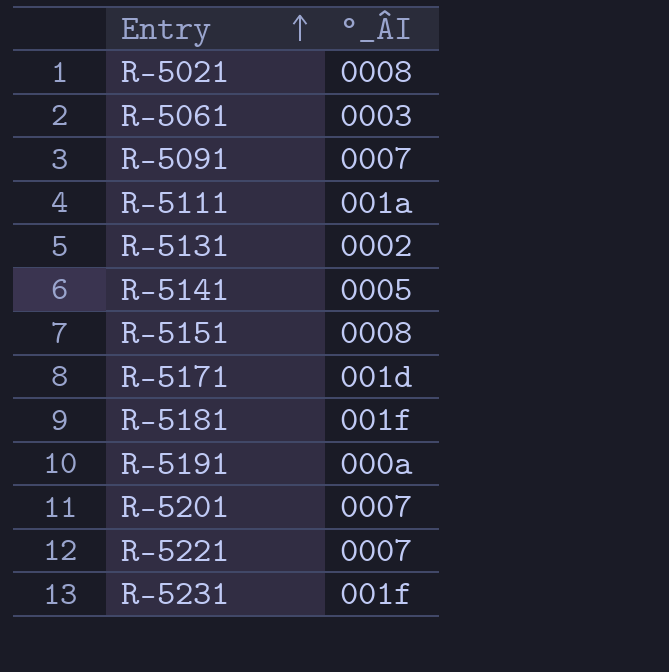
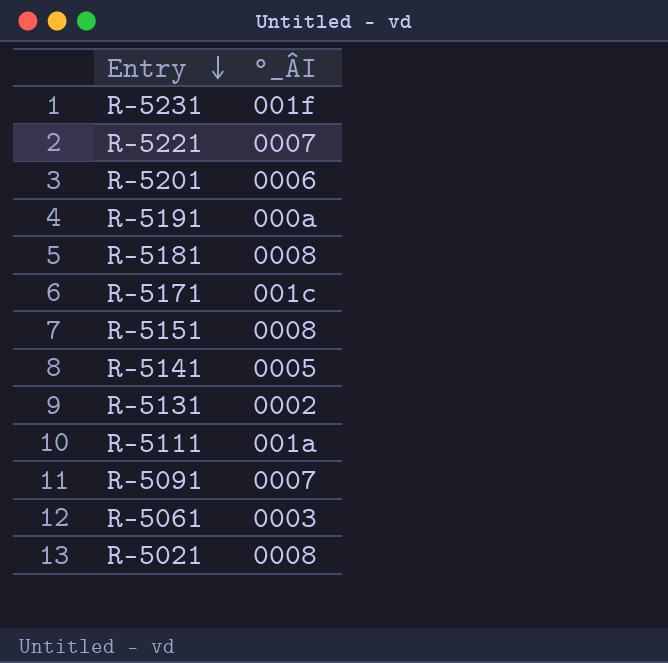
row order: Entry ascending -> Entry descending
R-5201 | °_ÂI: 0007 -> 0006
R-5181 | °_ÂI: 001f -> 0008
R-5171 | °_ÂI: 001d -> 001c

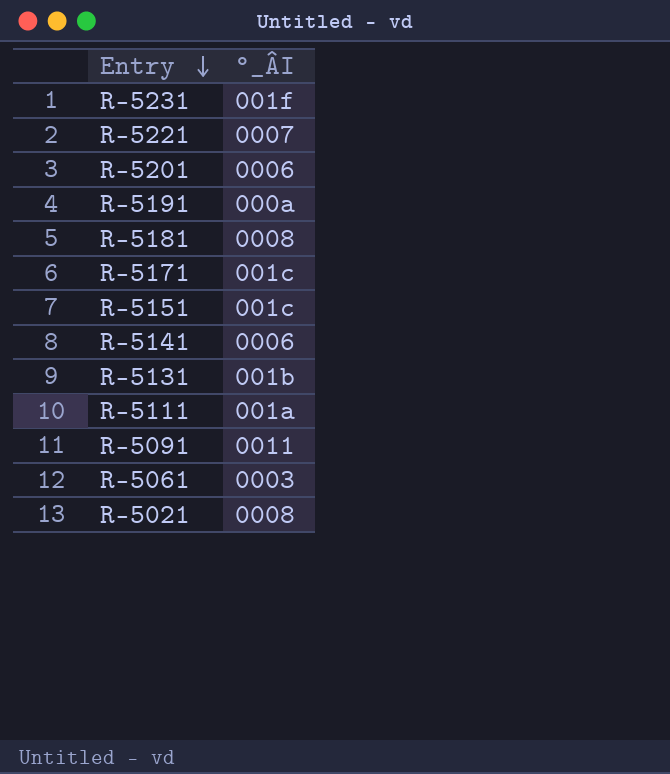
R-5151 | °_ÂI: 0008 -> 001c
R-5141 | °_ÂI: 0005 -> 0006
R-5131 | °_ÂI: 0002 -> 001b
R-5091 | °_ÂI: 0007 -> 0011

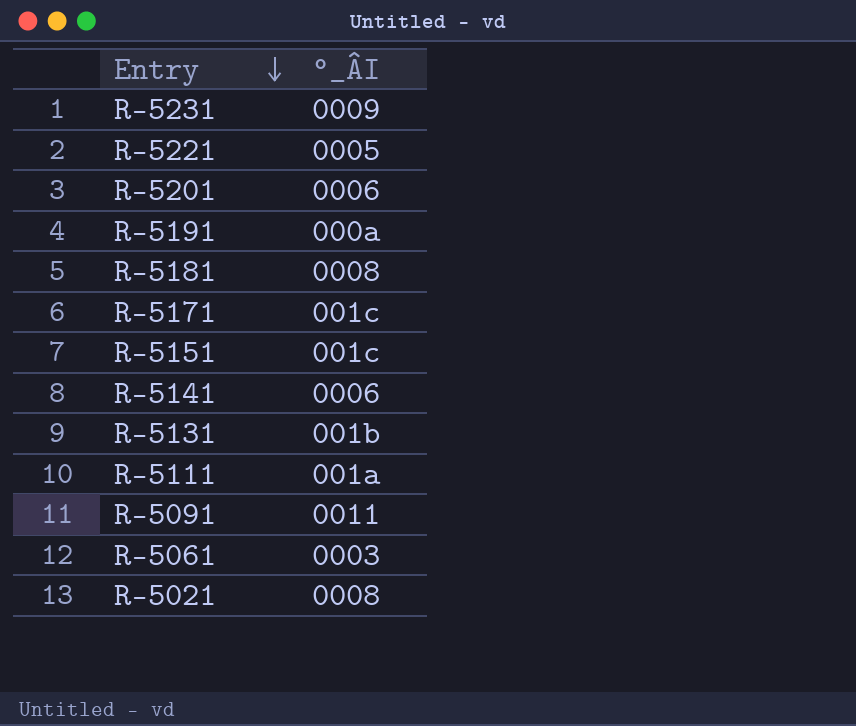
R-5231 | °_ÂI: 001f -> 0009
R-5221 | °_ÂI: 0007 -> 0005

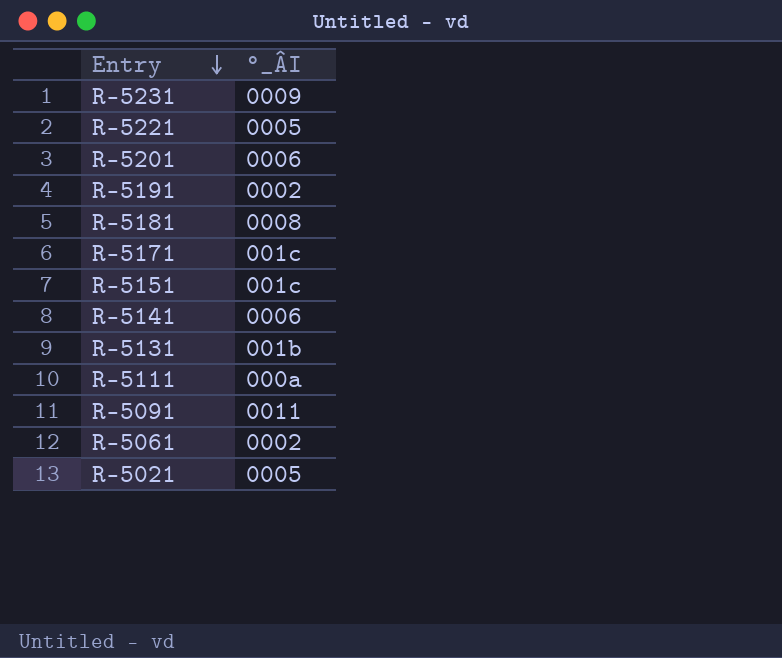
R-5191 | °_ÂI: 000a -> 0002
R-5111 | °_ÂI: 001a -> 000a
R-5061 | °_ÂI: 0003 -> 0002
R-5021 | °_ÂI: 0008 -> 0005

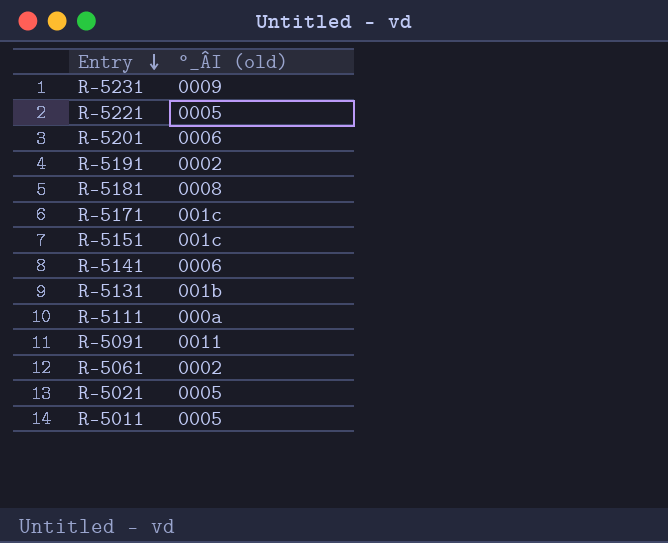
column name: °_ÂI -> °_ÂI (old)
row R-5011: none -> 0005

